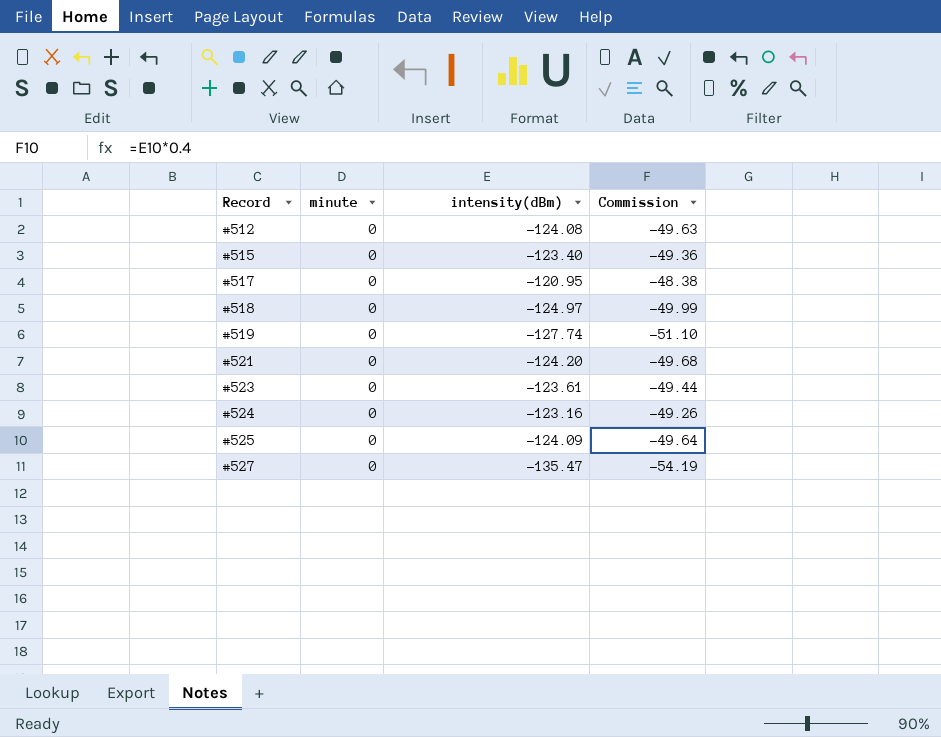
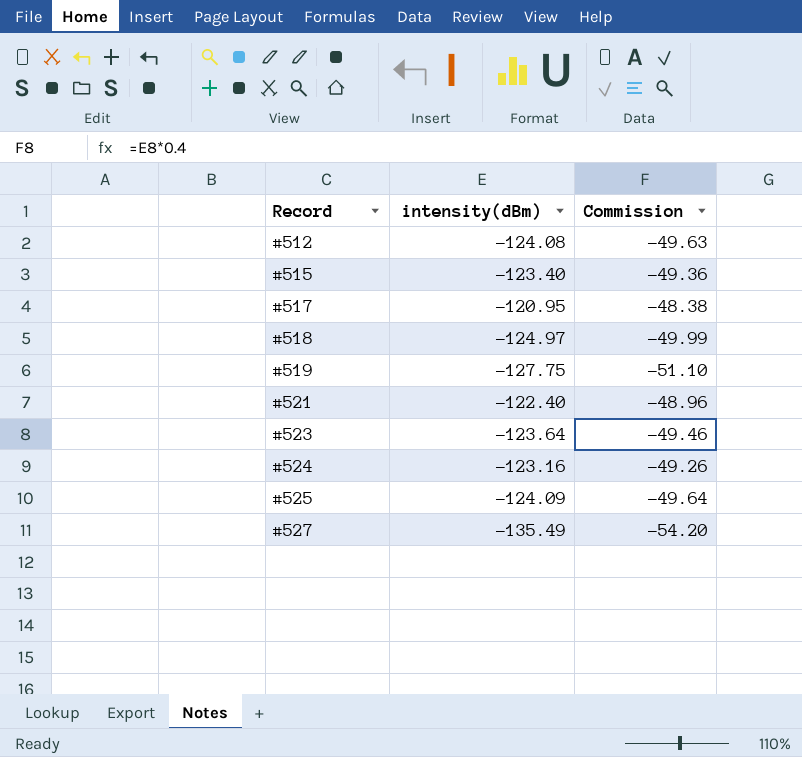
column minute | position: 2 -> none
#519 | intensity(dBm): -127.74 -> -127.75
#521 | intensity(dBm): -124.20 -> -122.40
#521 | Commission: -49.68 -> -48.96
#523 | intensity(dBm): -123.61 -> -123.64
#523 | Commission: -49.44 -> -49.46
#527 | intensity(dBm): -135.47 -> -135.49
#527 | Commission: -54.19 -> -54.20

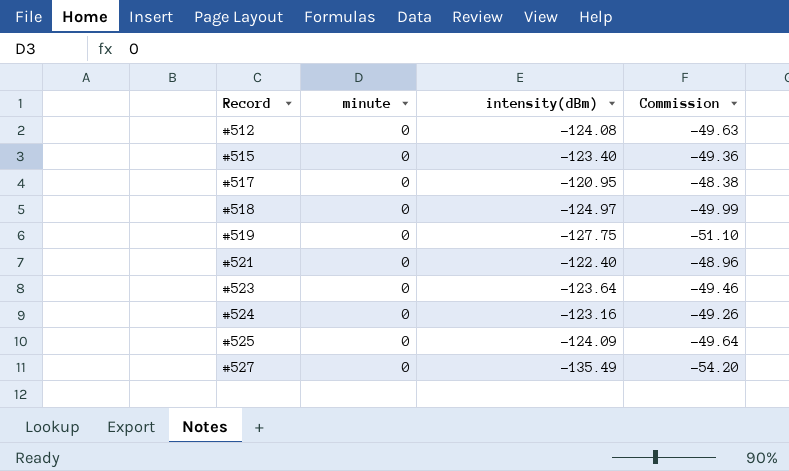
column minute | position: none -> 2

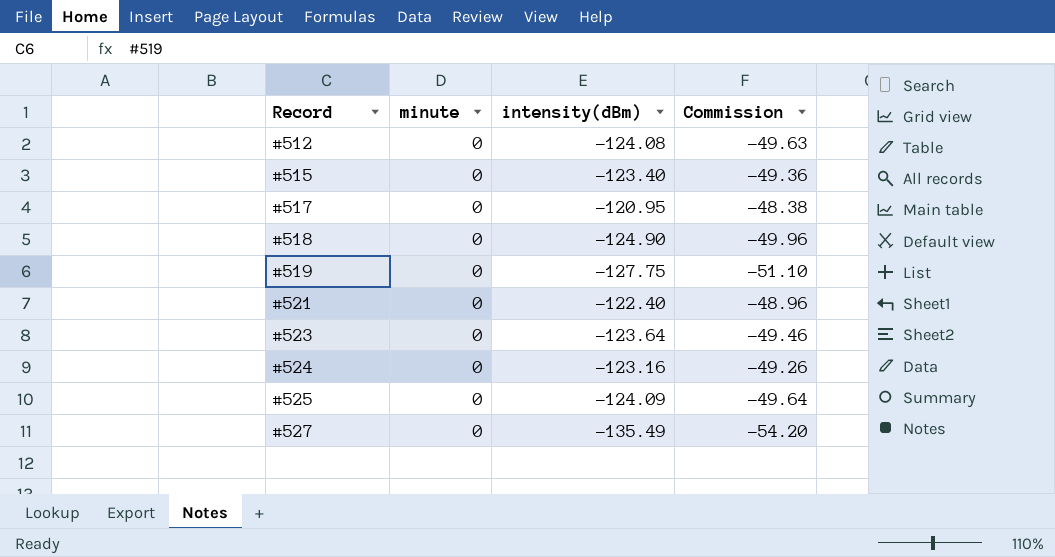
#518 | intensity(dBm): -124.97 -> -124.90
#518 | Commission: -49.99 -> -49.96

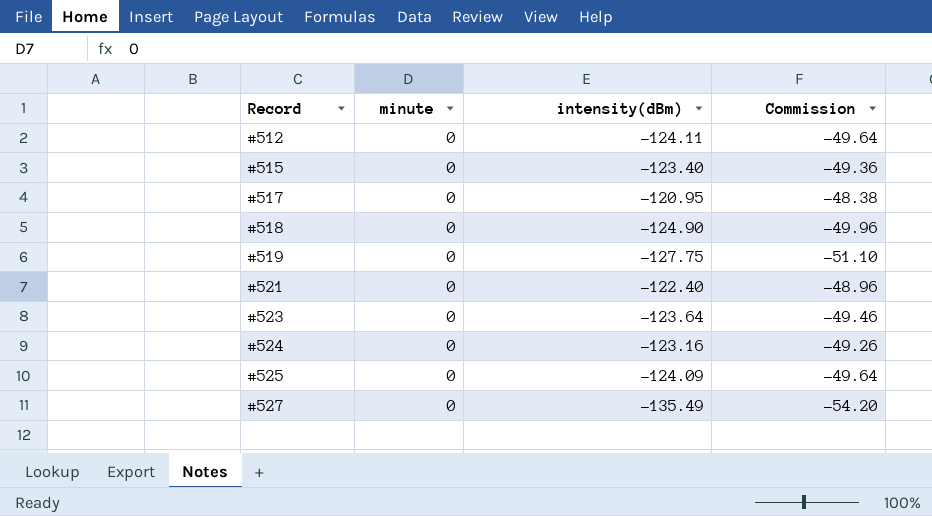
#512 | intensity(dBm): -124.08 -> -124.11
#512 | Commission: -49.63 -> -49.64

